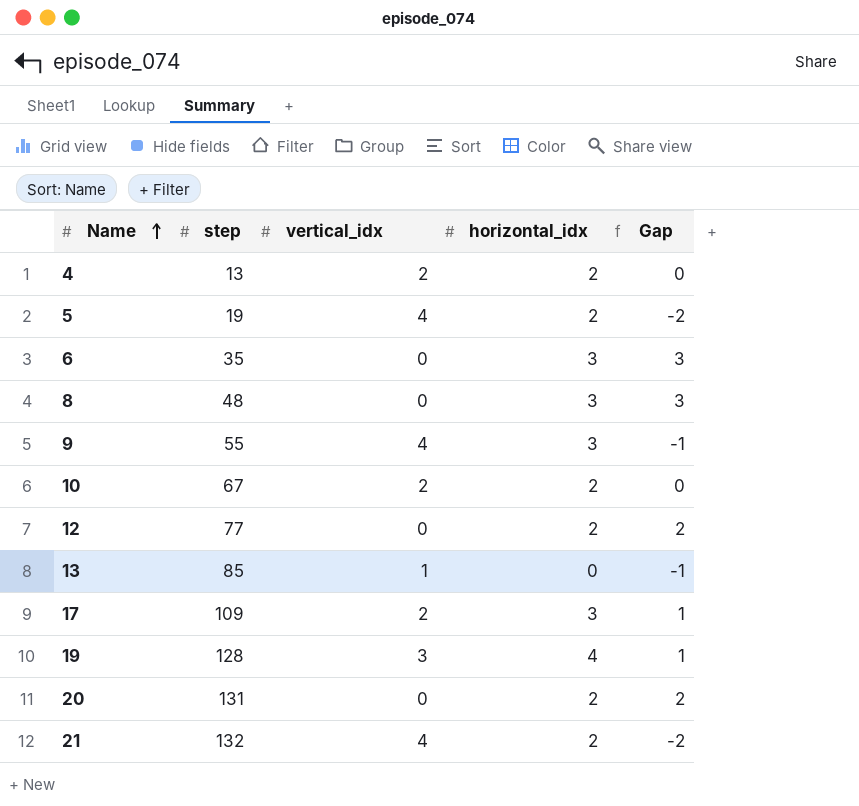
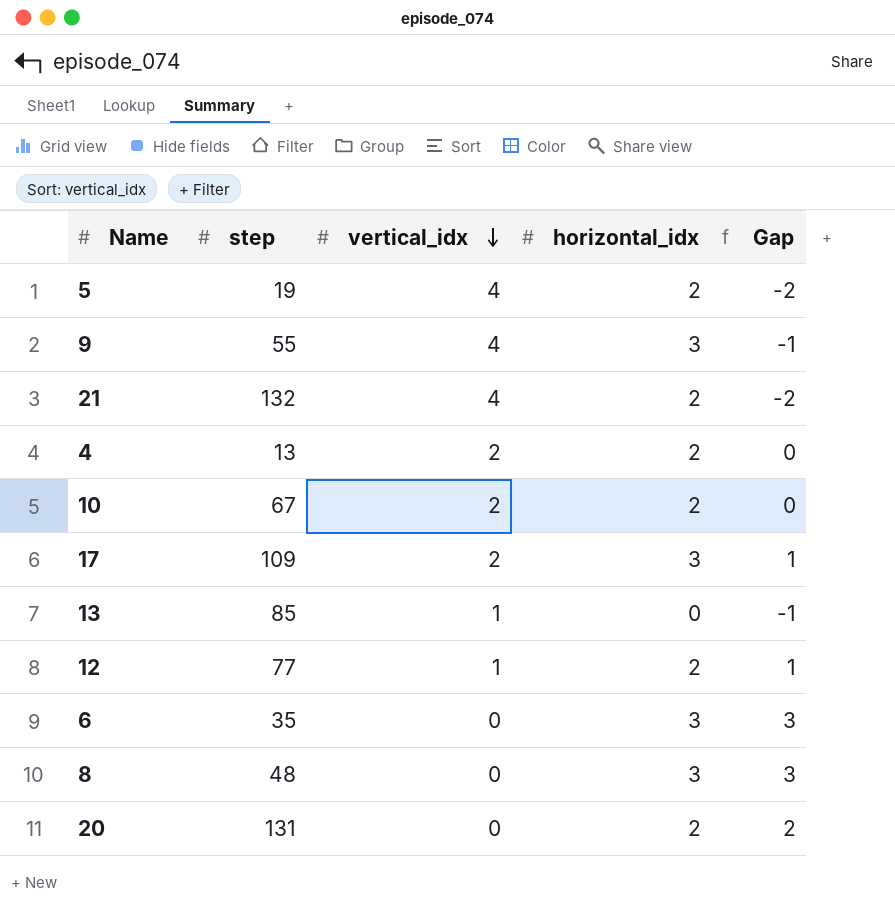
row order: Name ascending -> vertical_idx descending
row 19: 128 | 3 | 4 | 1 -> none
12 | vertical_idx: 0 -> 1
12 | Gap: 2 -> 1

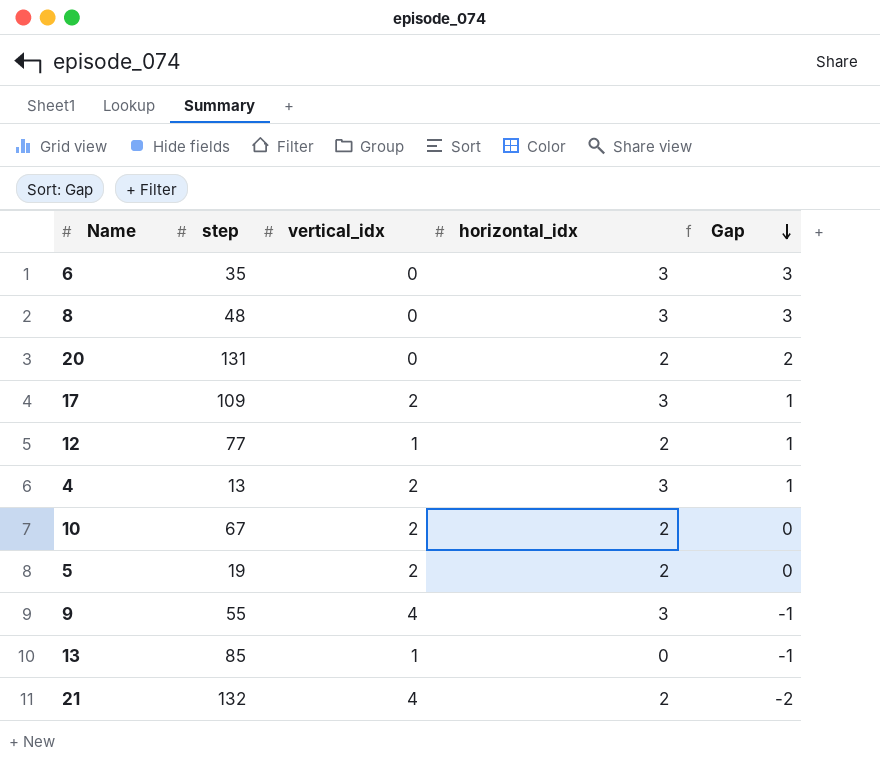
row order: vertical_idx descending -> Gap descending
4 | horizontal_idx: 2 -> 3
4 | Gap: 0 -> 1
5 | vertical_idx: 4 -> 2
5 | Gap: -2 -> 0

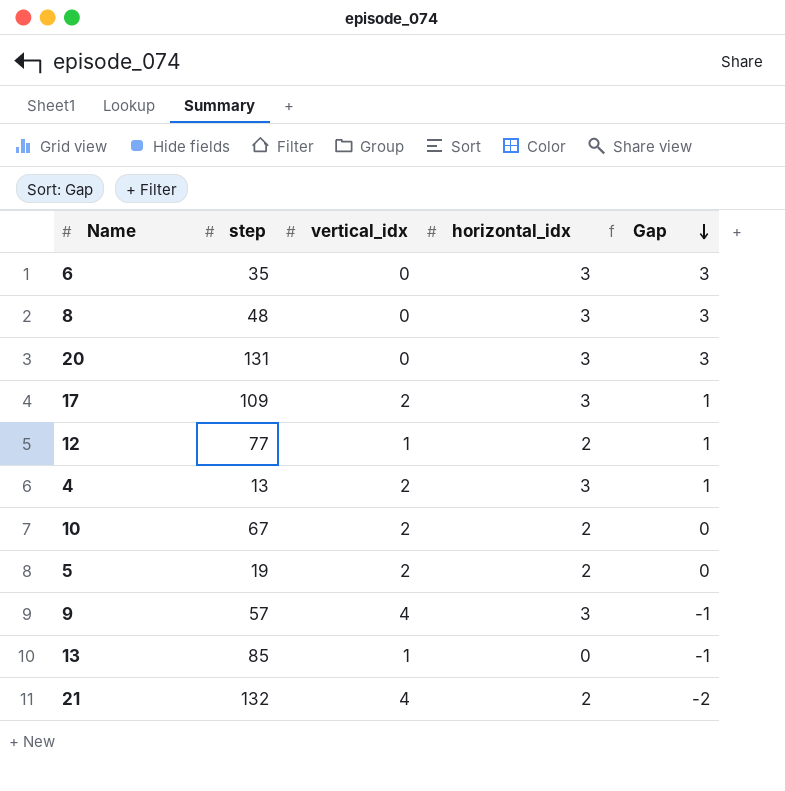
20 | horizontal_idx: 2 -> 3
20 | Gap: 2 -> 3
9 | step: 55 -> 57

